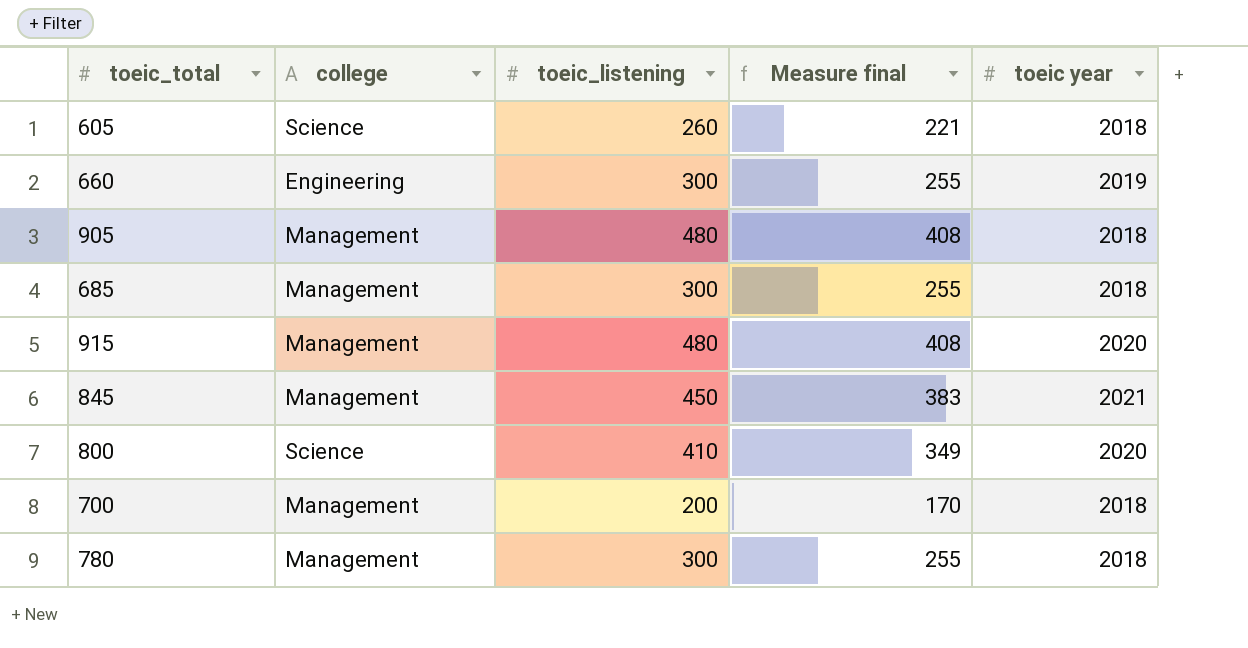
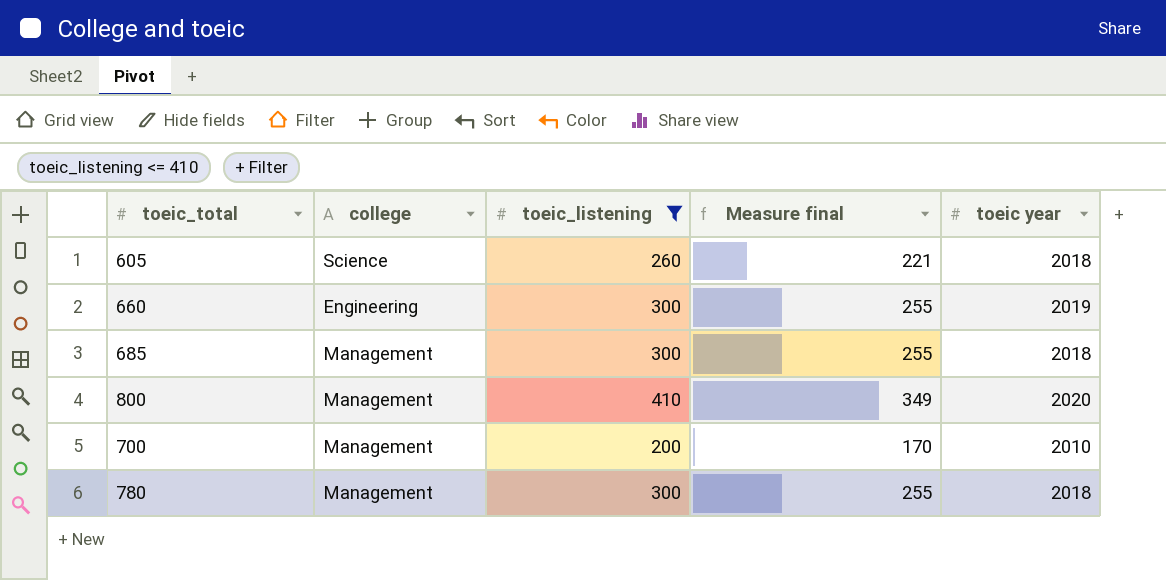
filter: none -> toeic_listening <= 410
800 | college: Science -> Management
700 | toeic year: 2018 -> 2010

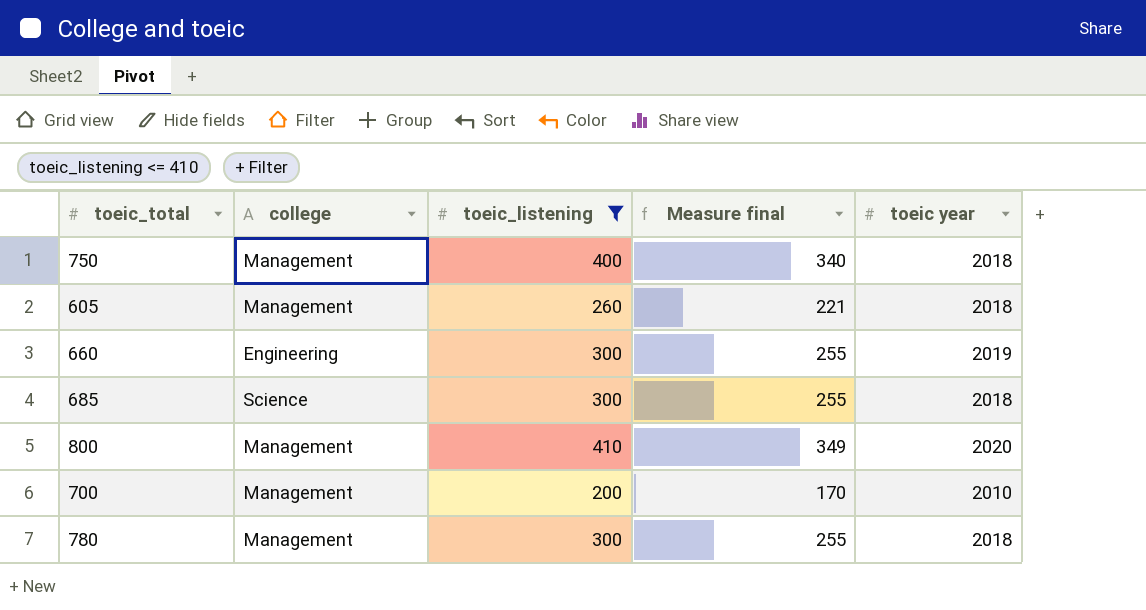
row 750: none -> Management | 400 | 340 | 2018
605 | college: Science -> Management
685 | college: Management -> Science

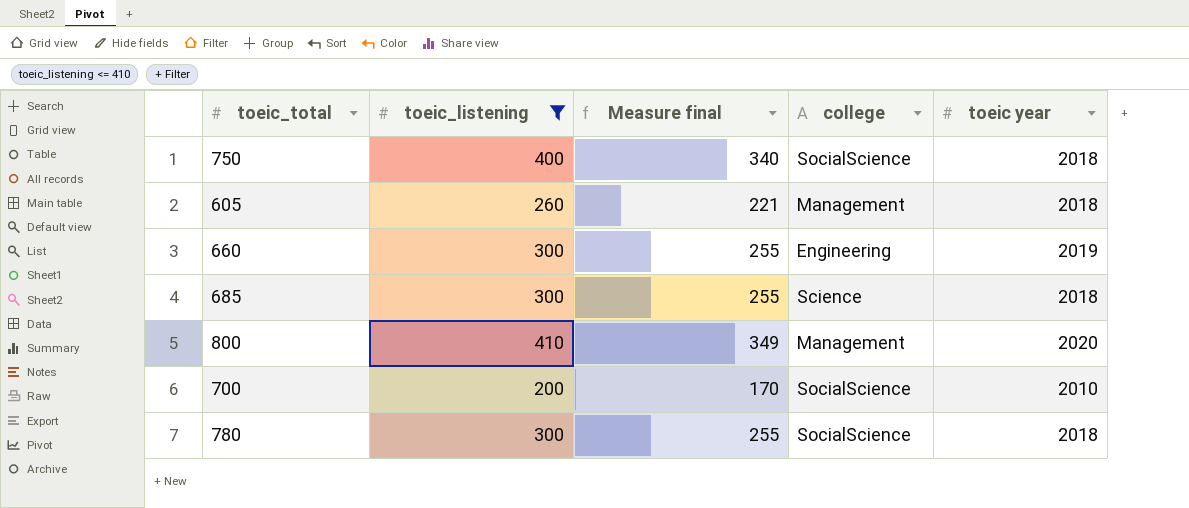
column college | position: 2 -> 4
750 | college: Management -> SocialScience
700 | college: Management -> SocialScience
780 | college: Management -> SocialScience

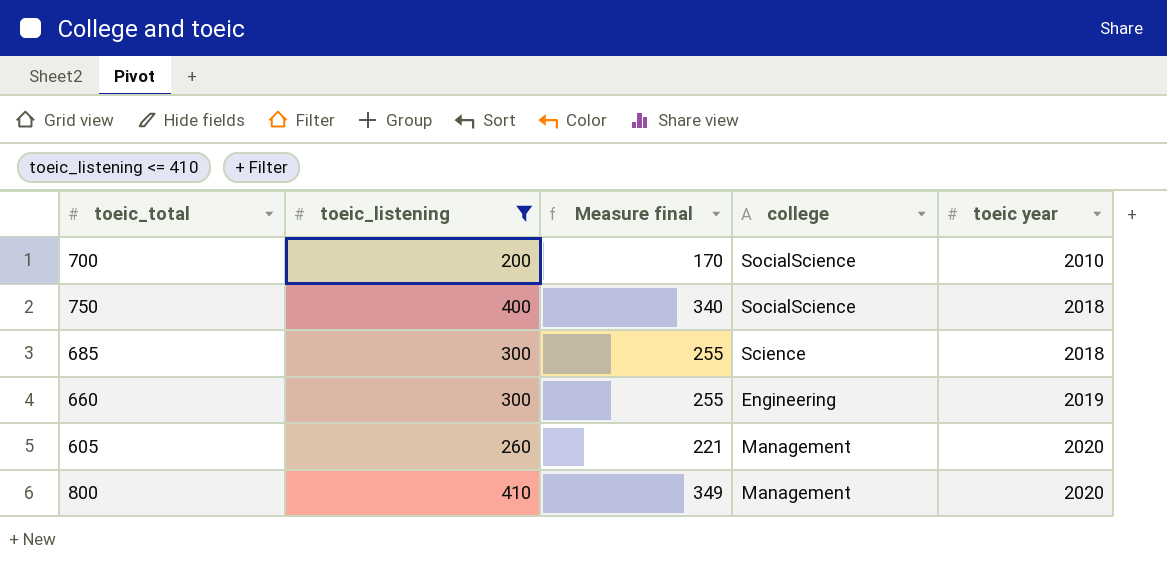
row order: none -> toeic year ascending
row 780: 300 | 255 | SocialScience | 2018 -> none
605 | toeic year: 2018 -> 2020

